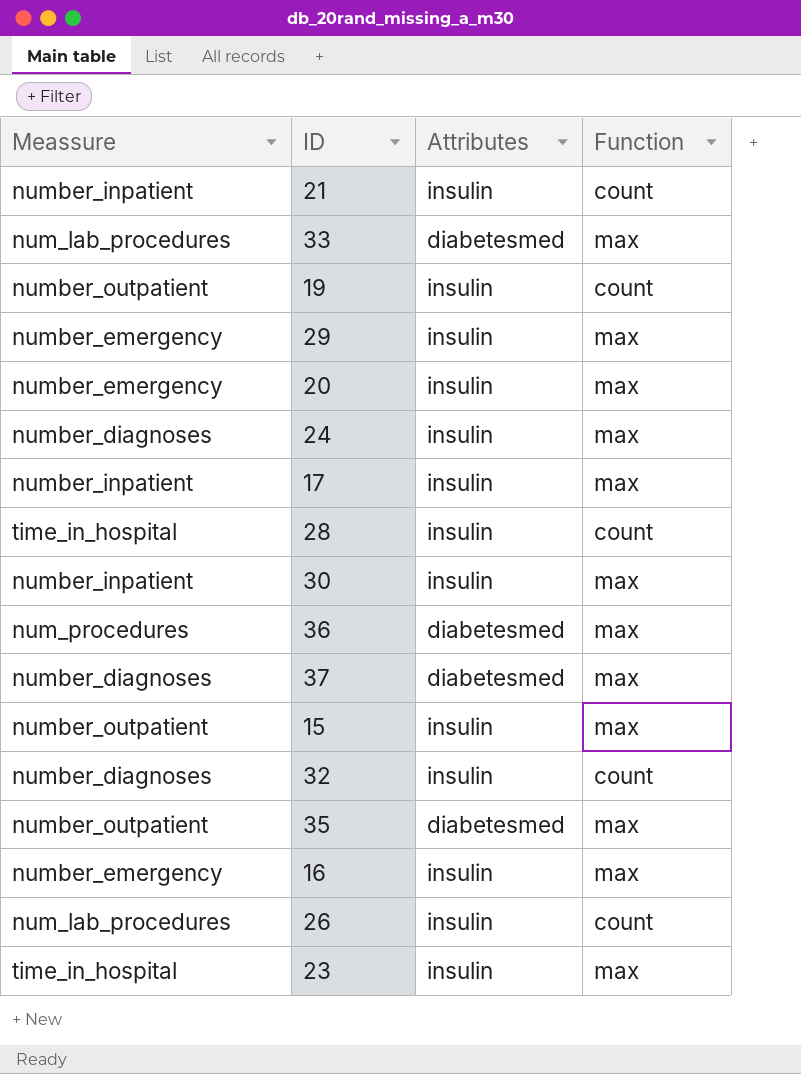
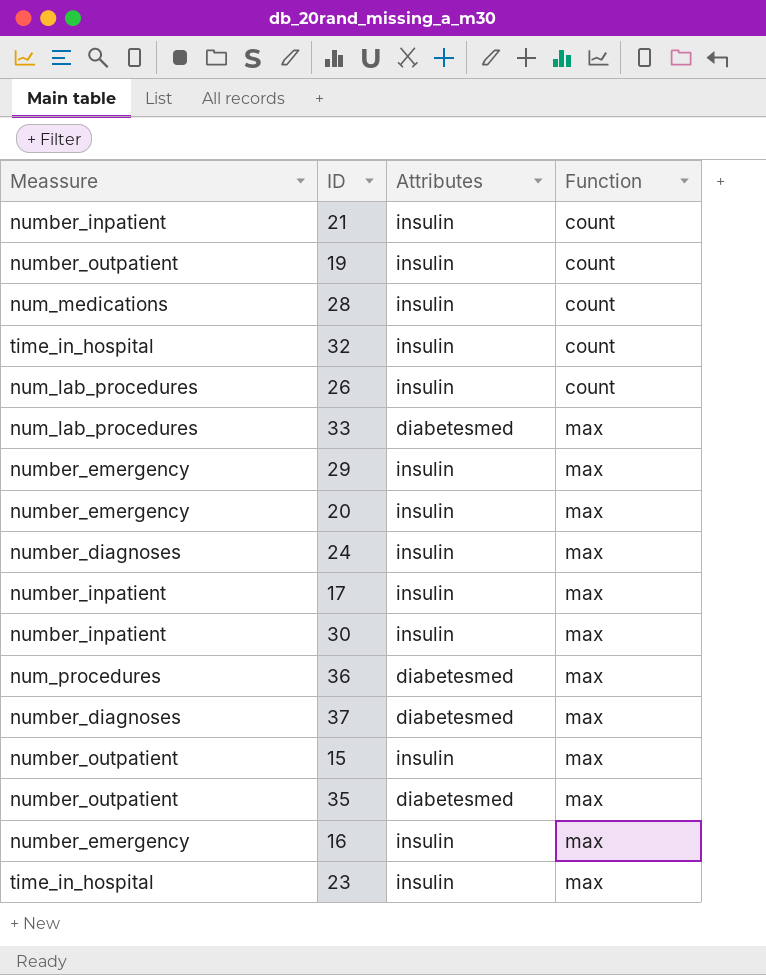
row order: none -> Function ascending
28 | Meassure: time_in_hospital -> num_medications
32 | Meassure: number_diagnoses -> time_in_hospital

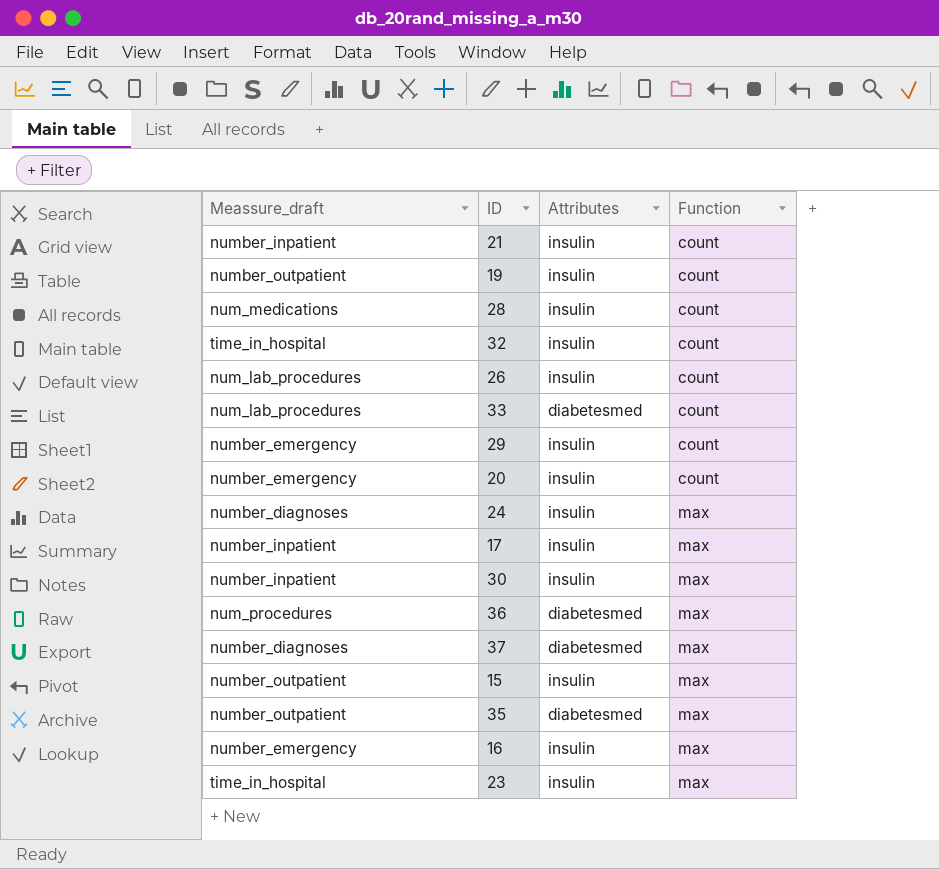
column name: Meassure -> Meassure_draft
33 | Function: max -> count
29 | Function: max -> count
20 | Function: max -> count

